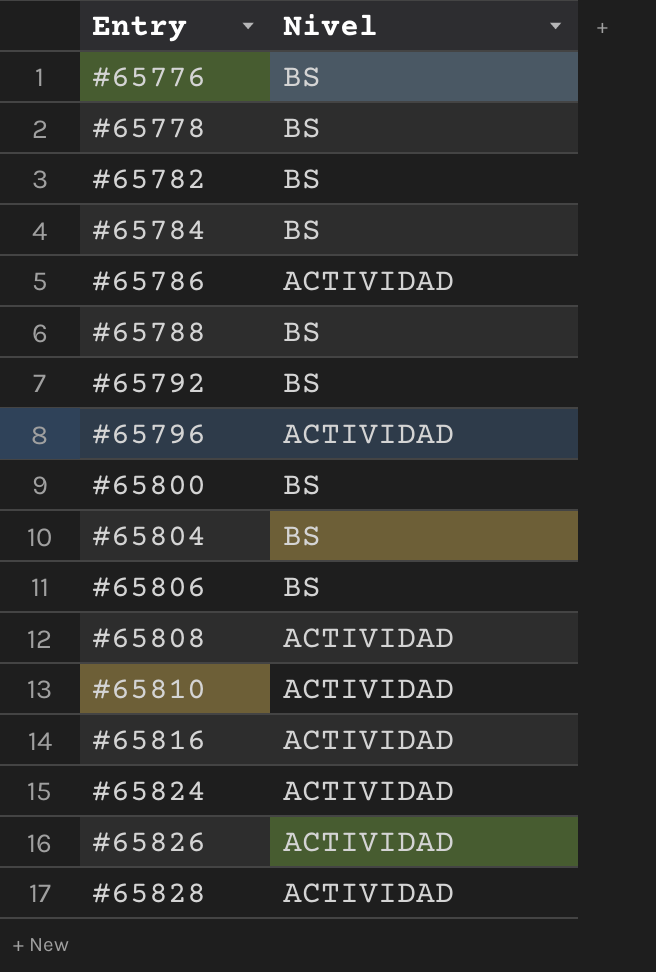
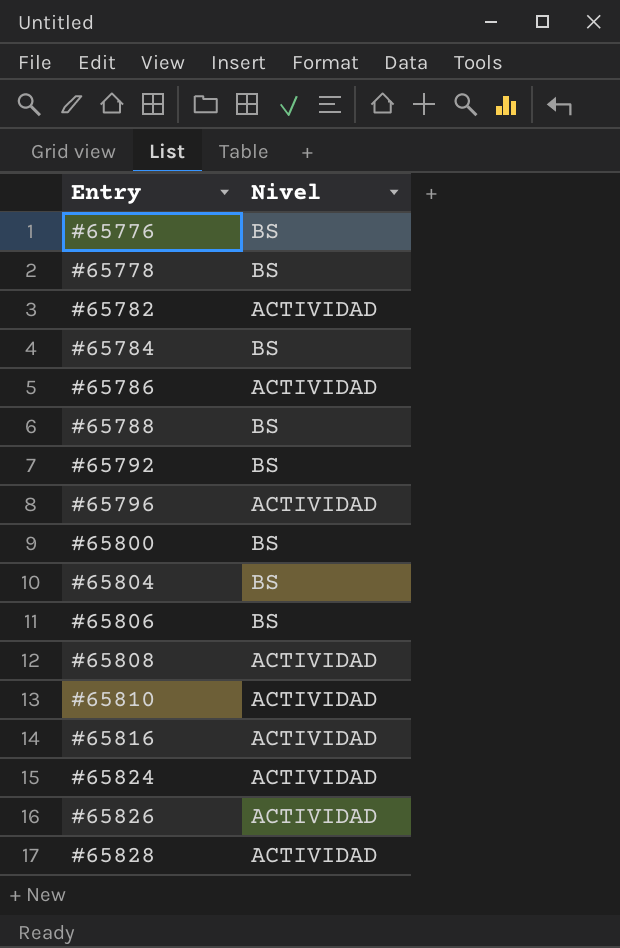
#65782 | Nivel: BS -> ACTIVIDAD

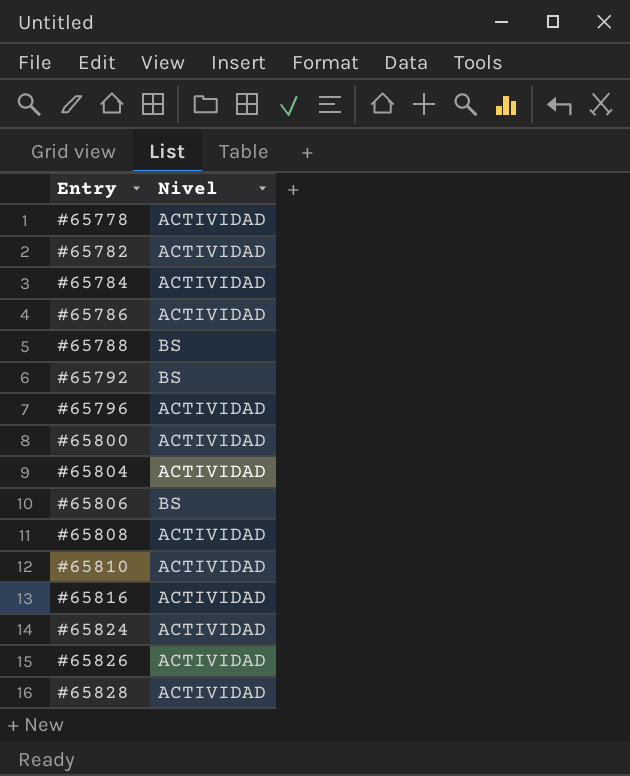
row #65776: BS -> none
#65778 | Nivel: BS -> ACTIVIDAD
#65784 | Nivel: BS -> ACTIVIDAD
#65800 | Nivel: BS -> ACTIVIDAD
#65804 | Nivel: BS -> ACTIVIDAD

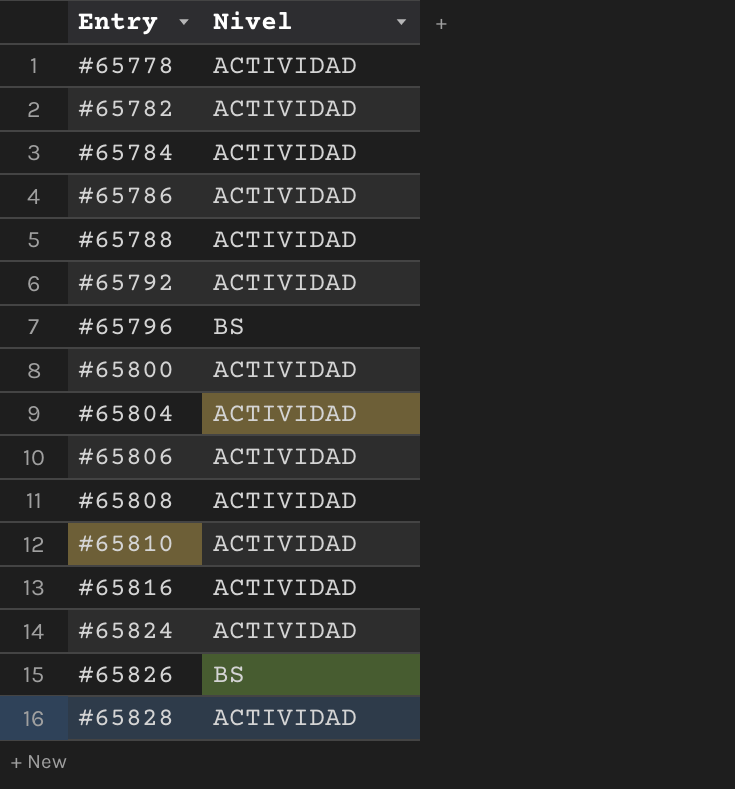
#65788 | Nivel: BS -> ACTIVIDAD
#65792 | Nivel: BS -> ACTIVIDAD
#65796 | Nivel: ACTIVIDAD -> BS
#65806 | Nivel: BS -> ACTIVIDAD
#65826 | Nivel: ACTIVIDAD -> BS

